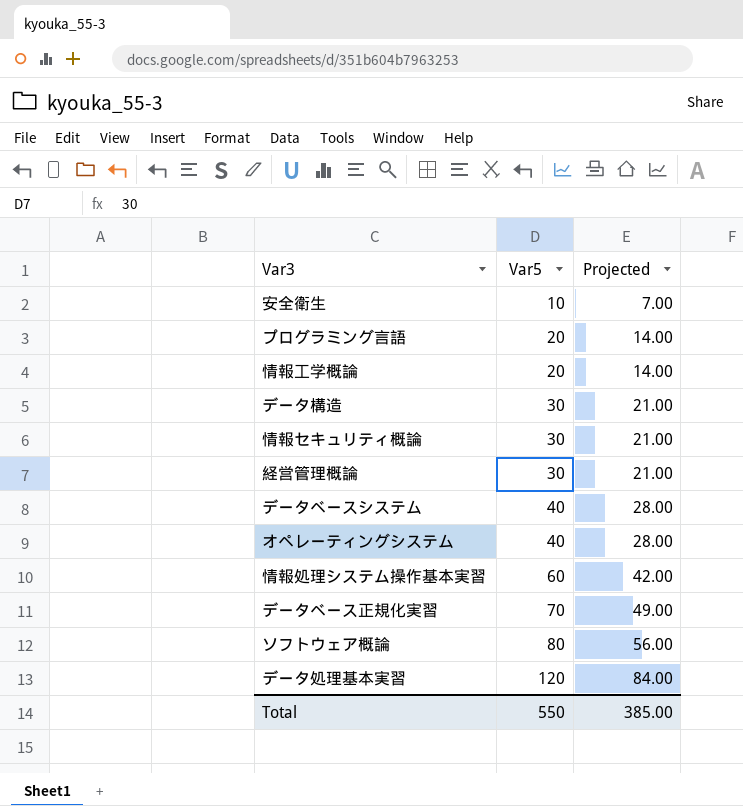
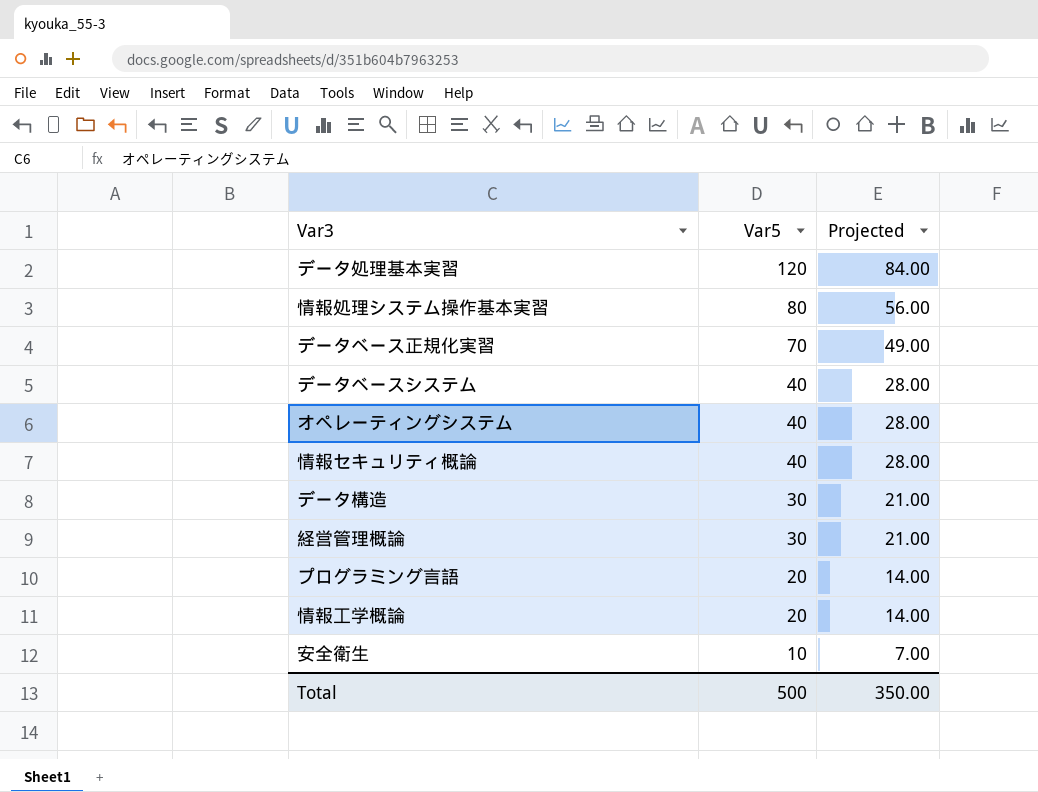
row order: Var5 ascending -> Var5 descending
row ソフトウェア概論: 80 | 56.00 -> none
情報処理システム操作基本実習 | Var5: 60 -> 80
情報処理システム操作基本実習 | Projected: 42.00 -> 56.00
情報セキュリティ概論 | Var5: 30 -> 40
情報セキュリティ概論 | Projected: 21.00 -> 28.00
Total | Var5: 550 -> 500
Total | Projected: 385.00 -> 350.00

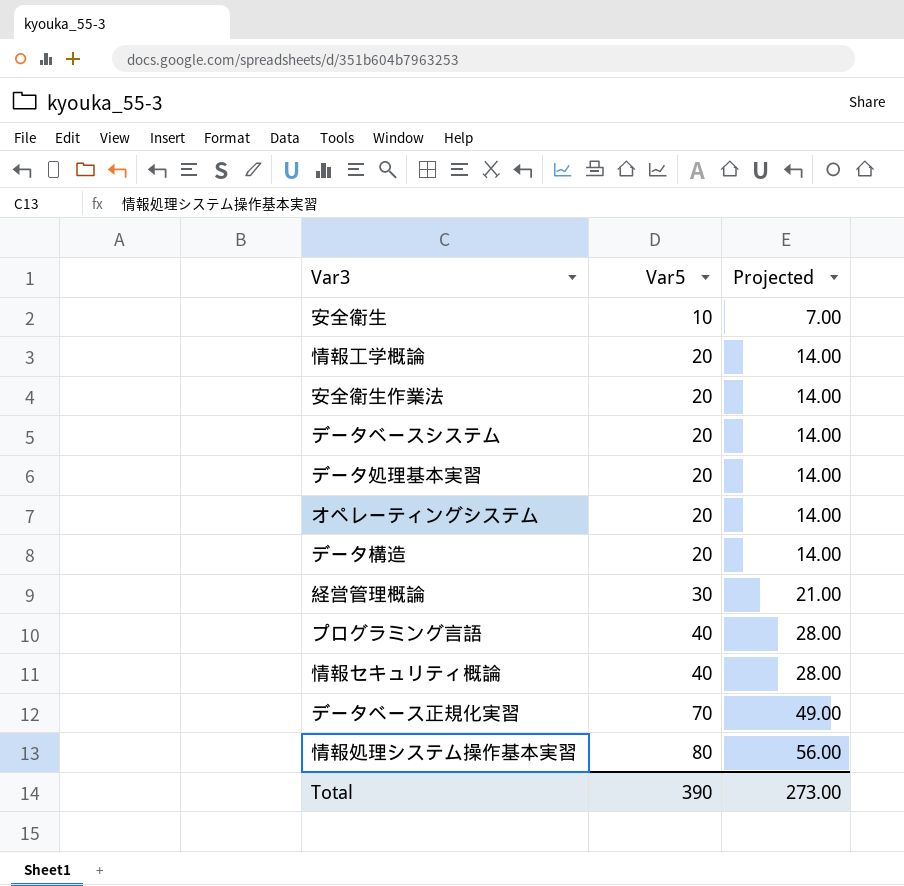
row order: Var5 descending -> Var5 ascending
row 安全衛生作業法: none -> 20 | 14.00
データベースシステム | Var5: 40 -> 20
データベースシステム | Projected: 28.00 -> 14.00
データ処理基本実習 | Var5: 120 -> 20
データ処理基本実習 | Projected: 84.00 -> 14.00
オペレーティングシステム | Var5: 40 -> 20
オペレーティングシステム | Projected: 28.00 -> 14.00
データ構造 | Var5: 30 -> 20
データ構造 | Projected: 21.00 -> 14.00
プログラミング言語 | Var5: 20 -> 40
プログラミング言語 | Projected: 14.00 -> 28.00
Total | Var5: 500 -> 390
Total | Projected: 350.00 -> 273.00

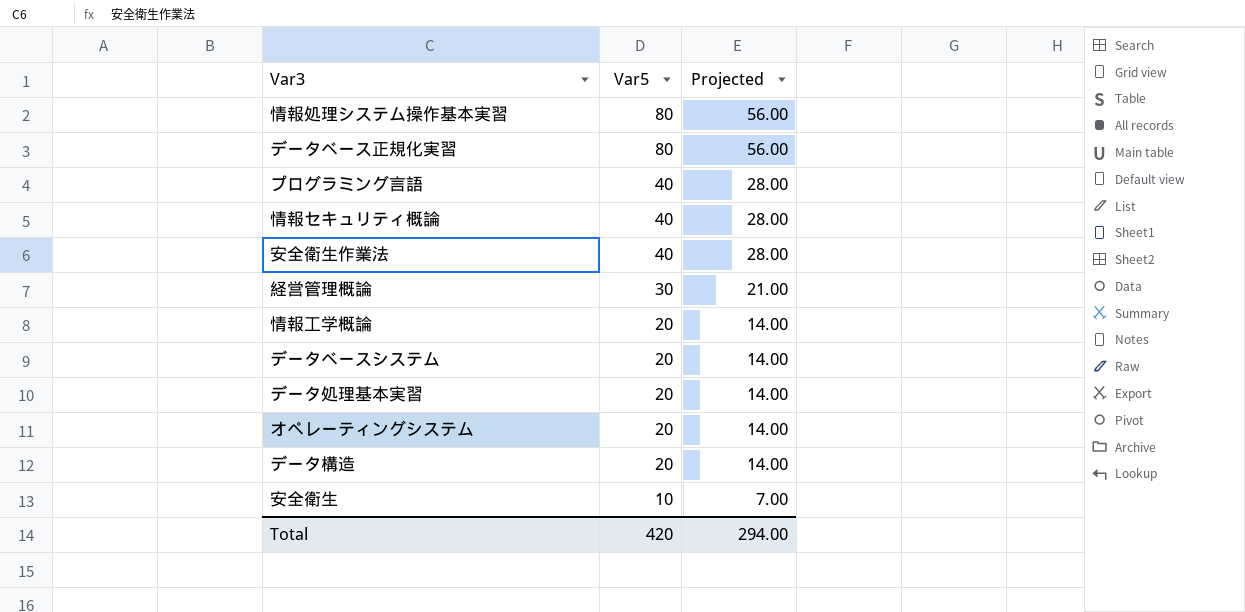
row order: Var5 ascending -> Var5 descending
データベース正規化実習 | Var5: 70 -> 80
データベース正規化実習 | Projected: 49.00 -> 56.00
安全衛生作業法 | Var5: 20 -> 40
安全衛生作業法 | Projected: 14.00 -> 28.00
Total | Var5: 390 -> 420
Total | Projected: 273.00 -> 294.00

